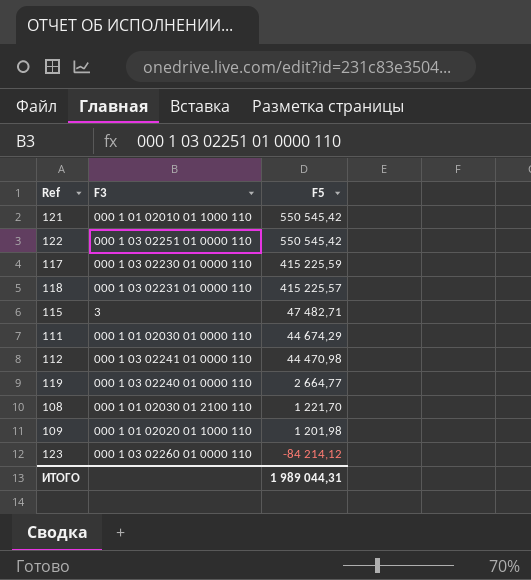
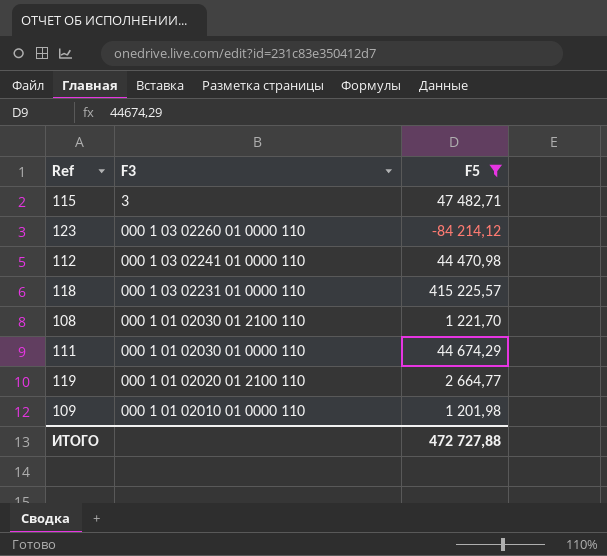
filter: none -> F5 <= 415 225,57
row order: F5 descending -> F3 descending
119 | F3: 000 1 03 02240 01 0000 110 -> 000 1 01 02020 01 2100 110
109 | F3: 000 1 01 02020 01 1000 110 -> 000 1 01 02010 01 0000 110
ИТОГО | F5: 1 989 044,31 -> 472 727,88

